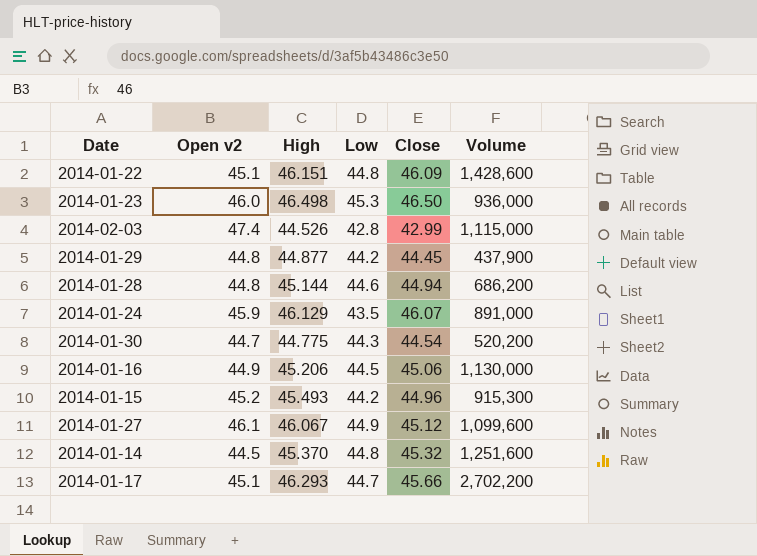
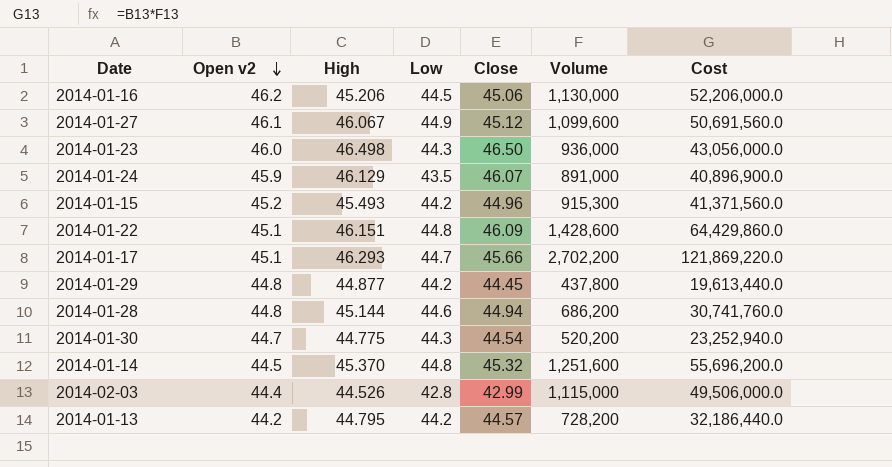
row order: none -> Open v2 descending
column Cost | formula: none -> [Open v2] * [Volume]
2014-01-16 | Open v2: 44.9 -> 46.2
2014-01-23 | Low: 45.3 -> 44.3
2014-01-29 | Volume: 437,900 -> 437,800
2014-02-03 | Open v2: 47.4 -> 44.4
row 2014-01-13: none -> 44.2 | 44.795 | 44.2 | 44.57 | 728,200 | 32,186,440.0

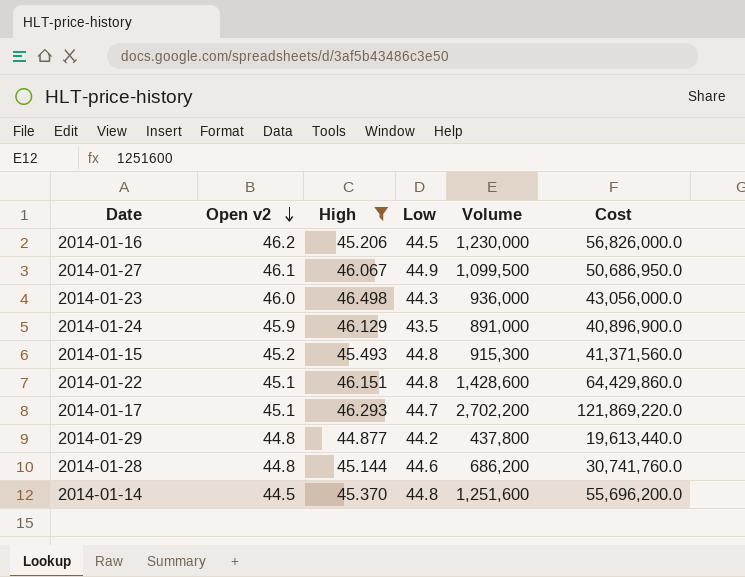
filter: none -> High >= 44.877
column Close | position: 5 -> none
2014-01-16 | Volume: 1,130,000 -> 1,230,000
2014-01-16 | Cost: 52,206,000.0 -> 56,826,000.0
2014-01-27 | Volume: 1,099,600 -> 1,099,500
2014-01-27 | Cost: 50,691,560.0 -> 50,686,950.0
2014-01-15 | Low: 44.2 -> 44.8

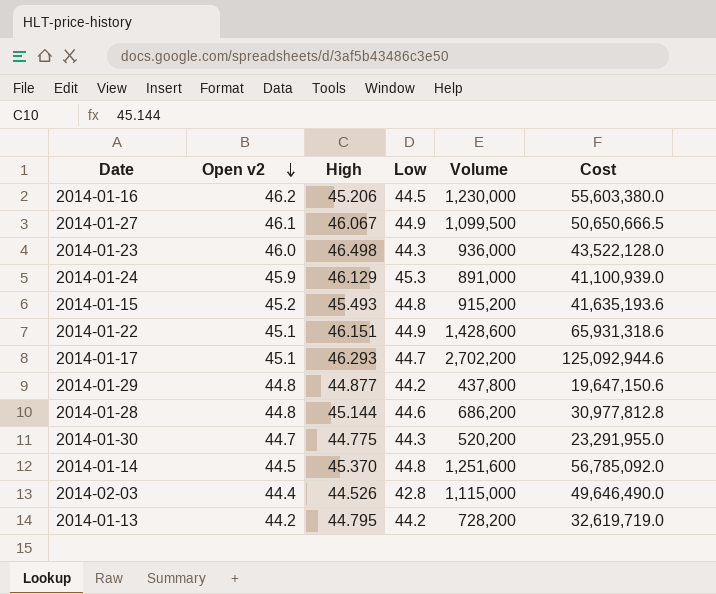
filter: High >= 44.877 -> none
column Cost | formula: [Open v2] * [Volume] -> [High] * [Volume]
2014-01-24 | Low: 43.5 -> 45.3
2014-01-15 | Volume: 915,300 -> 915,200
2014-01-22 | Low: 44.8 -> 44.9

